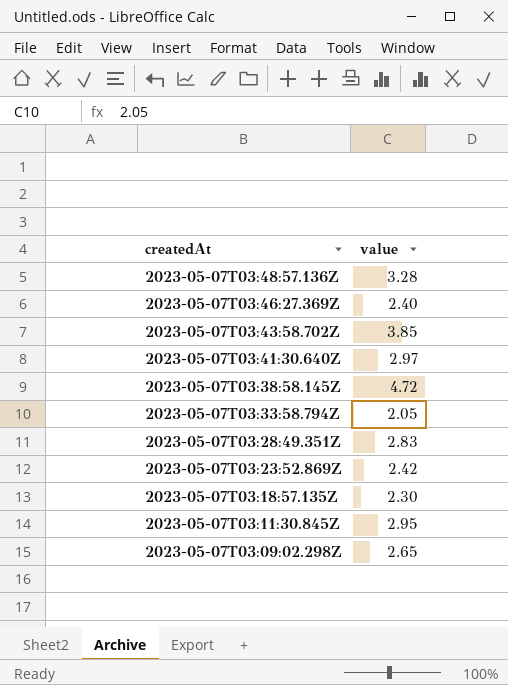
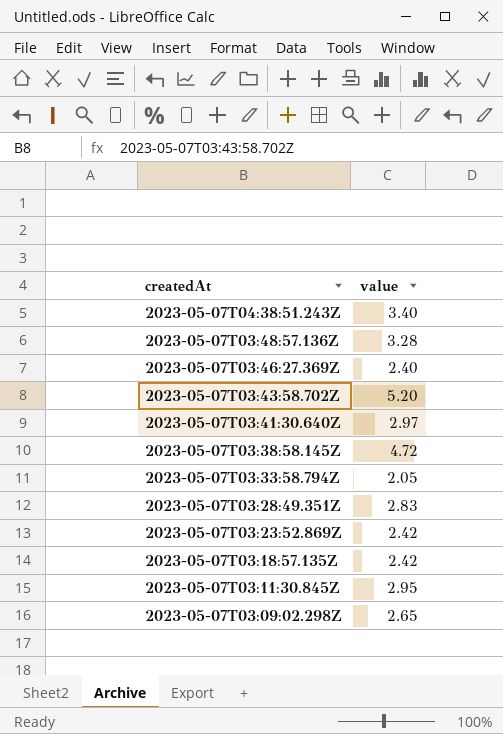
row 2023-05-07T04:38:51.243Z: none -> 3.40
2023-05-07T03:43:58.702Z | value: 3.85 -> 5.20
2023-05-07T03:18:57.135Z | value: 2.30 -> 2.42

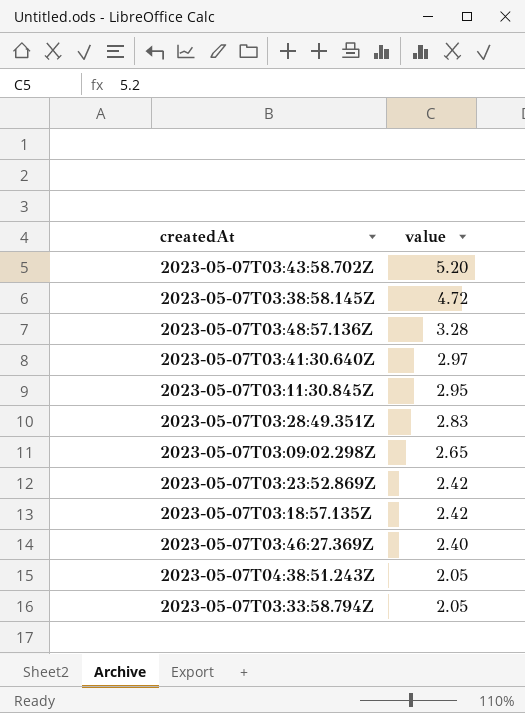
row order: createdAt descending -> value descending
2023-05-07T04:38:51.243Z | value: 3.40 -> 2.05

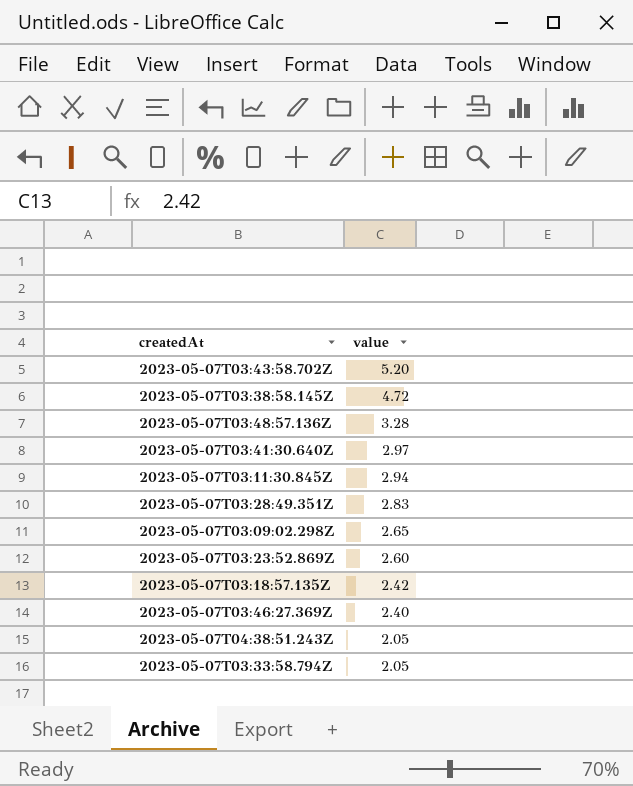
2023-05-07T03:11:30.845Z | value: 2.95 -> 2.94
2023-05-07T03:23:52.869Z | value: 2.42 -> 2.60

